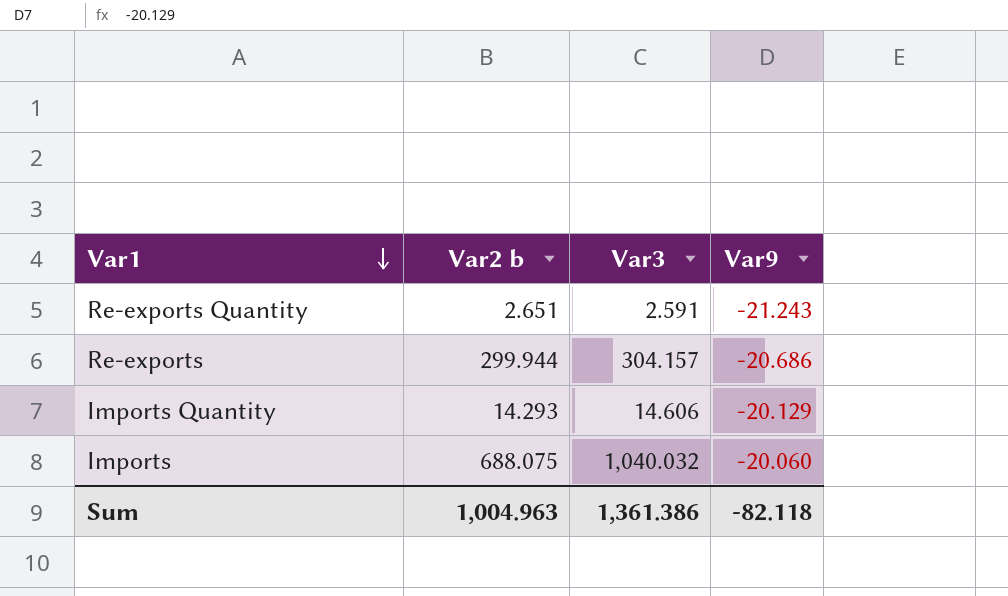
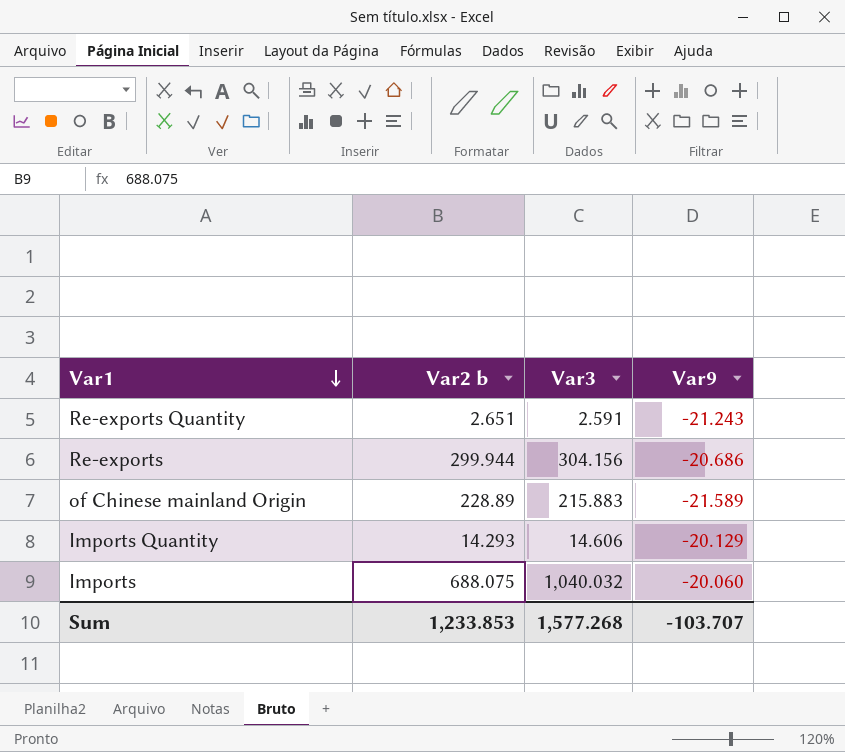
Re-exports | Var3: 304.157 -> 304.156
row of Chinese mainland Origin: none -> 228.89 | 215.883 | -21.589
Sum | Var2 b: 1,004.963 -> 1,233.853
Sum | Var3: 1,361.386 -> 1,577.268
Sum | Var9: -82.118 -> -103.707

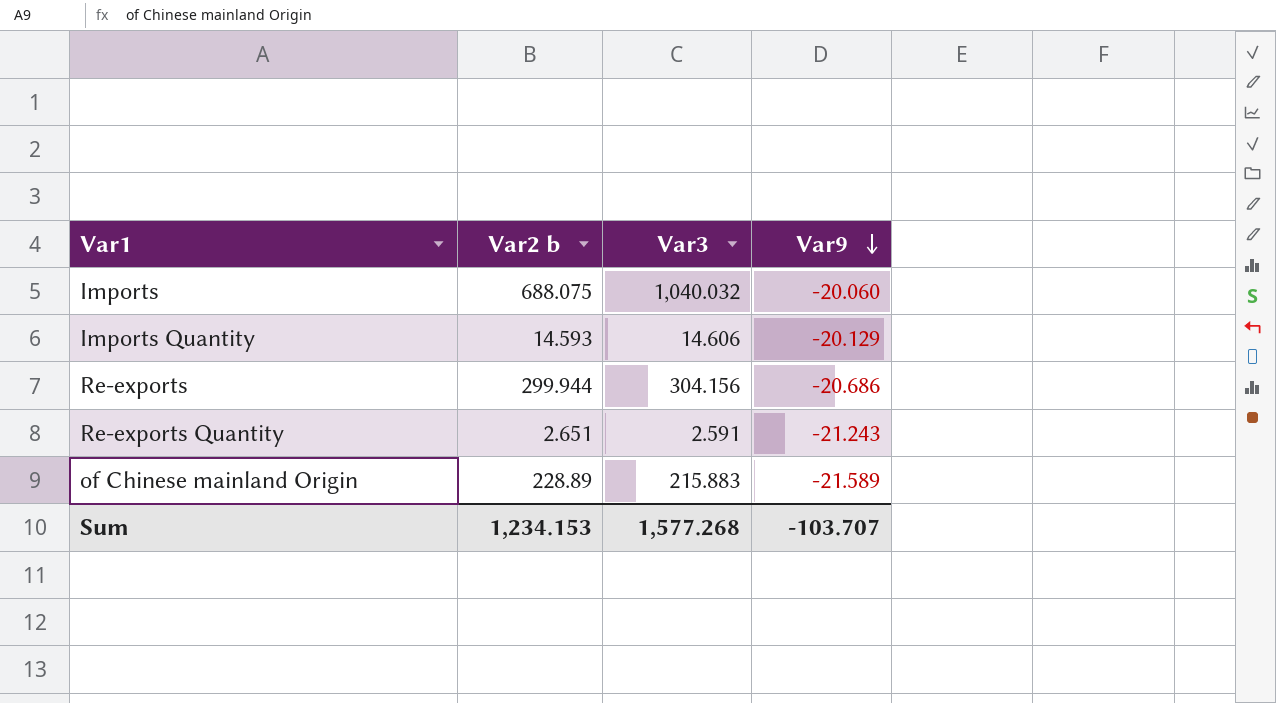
row order: Var1 descending -> Var9 descending
Imports Quantity | Var2 b: 14.293 -> 14.593
Sum | Var2 b: 1,233.853 -> 1,234.153

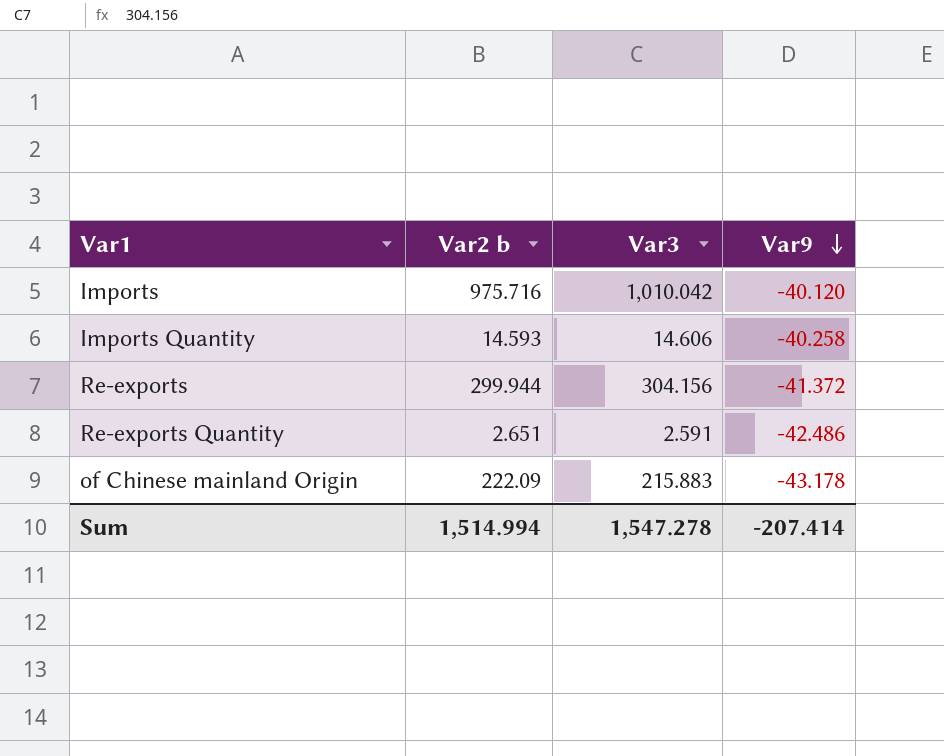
Imports | Var2 b: 688.075 -> 975.716
Imports | Var3: 1,040.032 -> 1,010.042
Imports | Var9: -20.060 -> -40.120
Imports Quantity | Var9: -20.129 -> -40.258
Re-exports | Var9: -20.686 -> -41.372
Re-exports Quantity | Var9: -21.243 -> -42.486
of Chinese mainland Origin | Var2 b: 228.89 -> 222.09
of Chinese mainland Origin | Var9: -21.589 -> -43.178
Sum | Var2 b: 1,234.153 -> 1,514.994
Sum | Var3: 1,577.268 -> 1,547.278
Sum | Var9: -103.707 -> -207.414

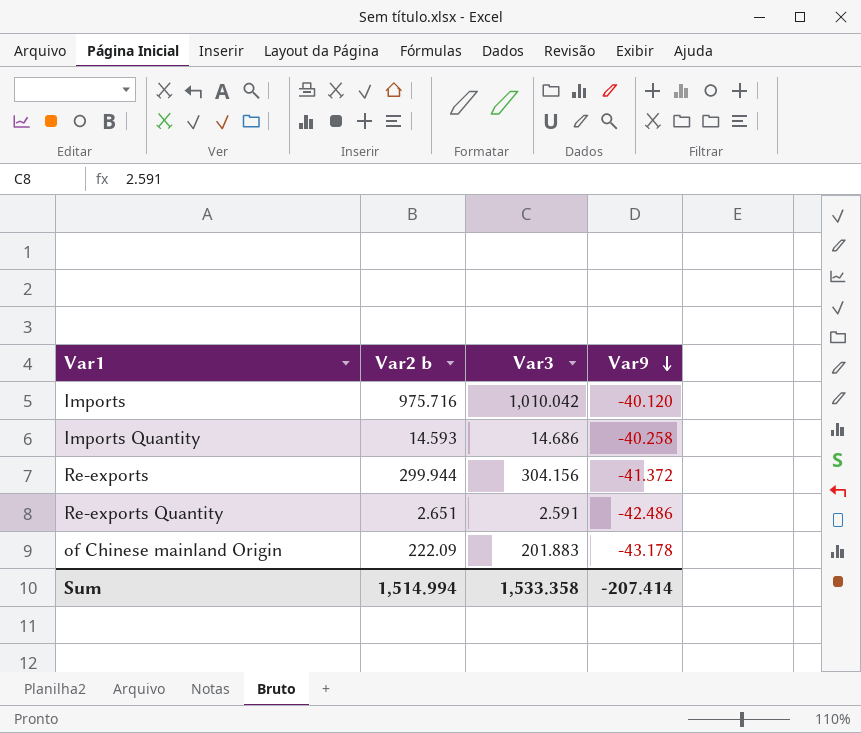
Imports Quantity | Var3: 14.606 -> 14.686
of Chinese mainland Origin | Var3: 215.883 -> 201.883
Sum | Var3: 1,547.278 -> 1,533.358

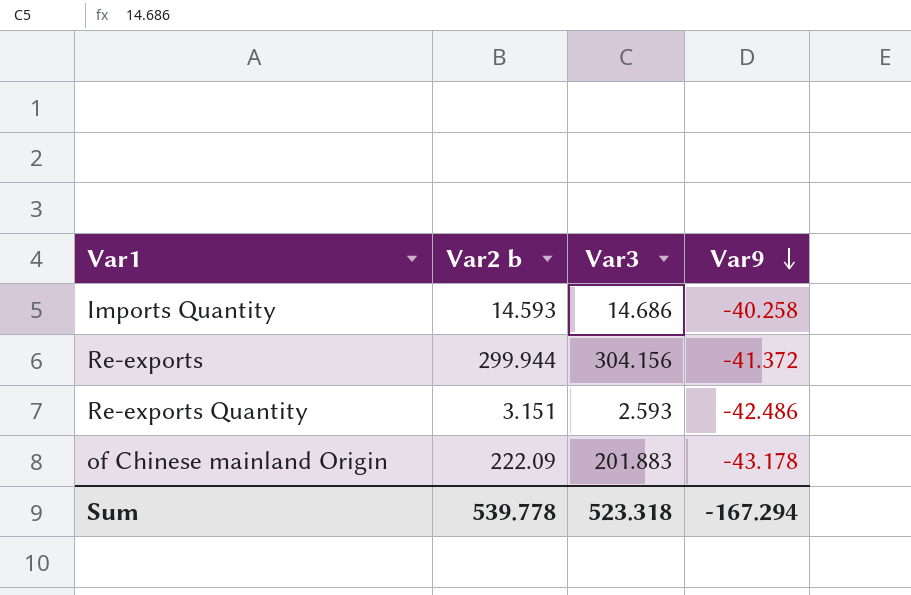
row Imports: 975.716 | 1,010.042 | -40.120 -> none
Re-exports Quantity | Var2 b: 2.651 -> 3.151
Re-exports Quantity | Var3: 2.591 -> 2.593
Sum | Var2 b: 1,514.994 -> 539.778
Sum | Var3: 1,533.358 -> 523.318
Sum | Var9: -207.414 -> -167.294

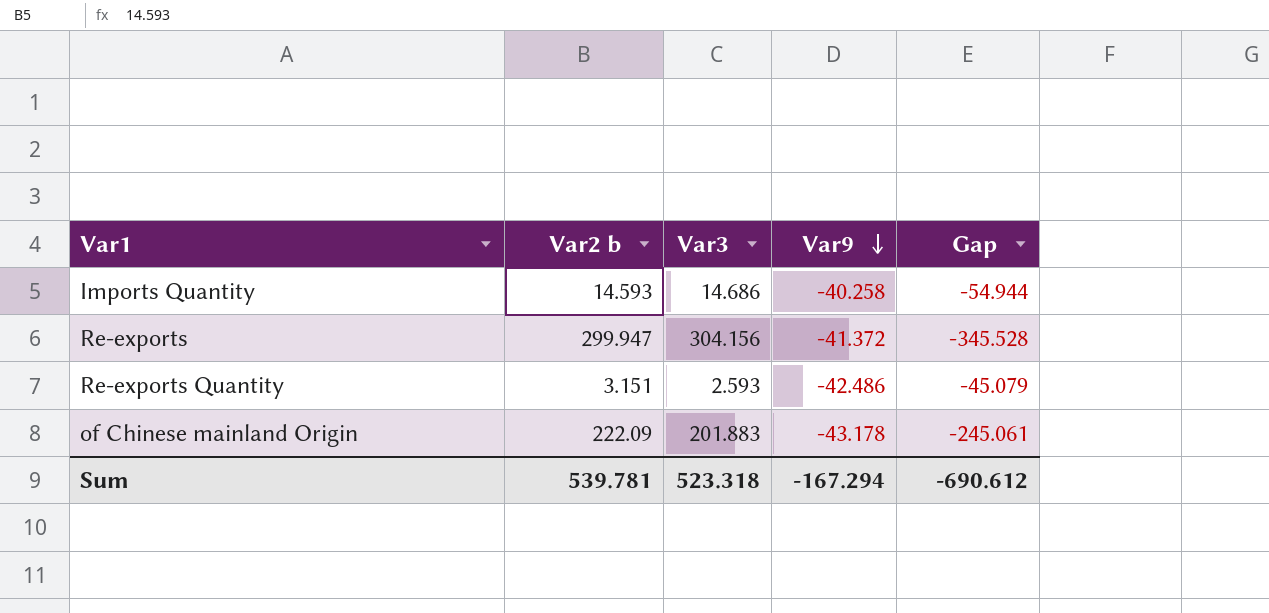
column Gap | formula: none -> [Var9] - [Var3]
Re-exports | Var2 b: 299.944 -> 299.947
Sum | Var2 b: 539.778 -> 539.781

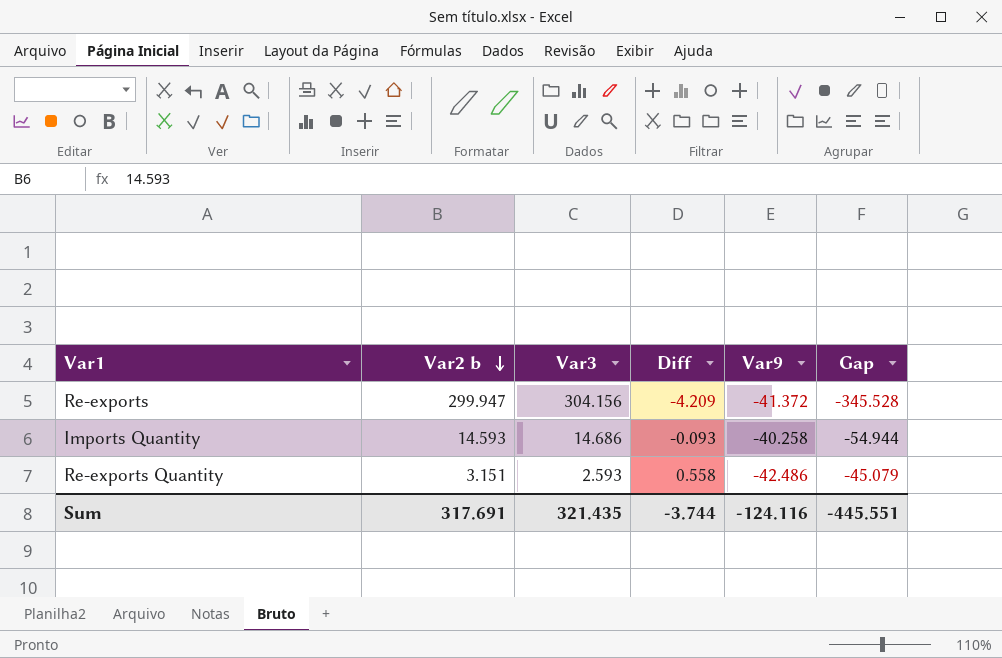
row order: Var9 descending -> Var2 b descending
column Diff | formula: none -> [Var2 b] - [Var3]
row of Chinese mainland Origin: 222.09 | 201.883 | -43.178 | -245.061 -> none
Sum | Var2 b: 539.781 -> 317.691
Sum | Var3: 523.318 -> 321.435
Sum | Var9: -167.294 -> -124.116
Sum | Gap: -690.612 -> -445.551

